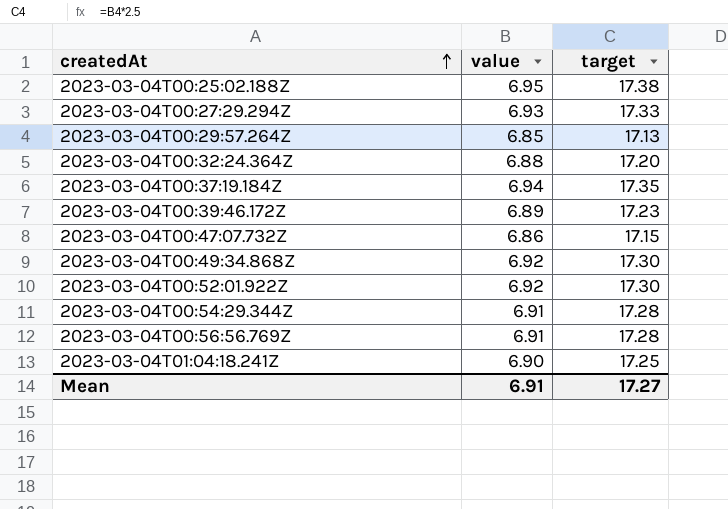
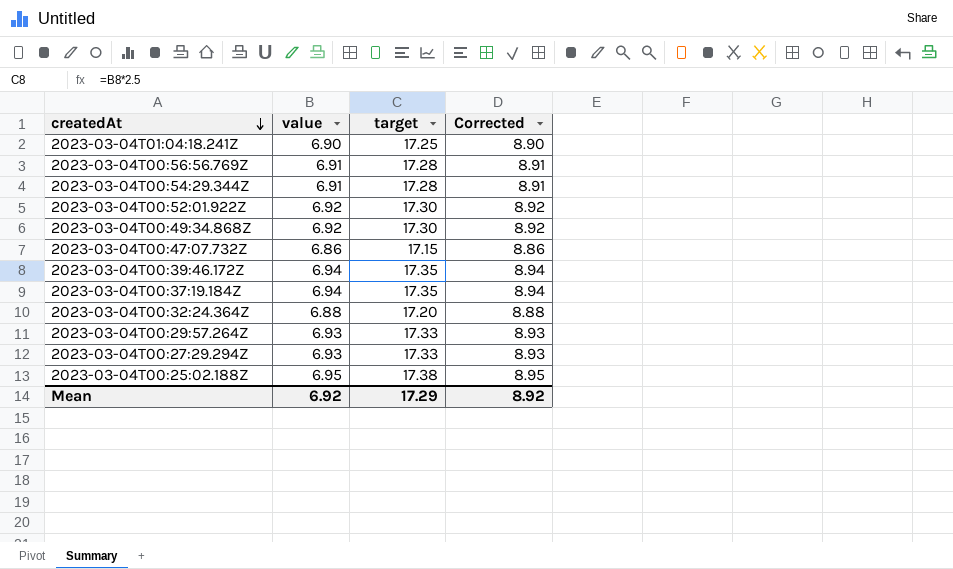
row order: createdAt ascending -> createdAt descending
column Corrected | formula: none -> [value] + 2
2023-03-04T00:39:46.172Z | value: 6.89 -> 6.94
2023-03-04T00:39:46.172Z | target: 17.23 -> 17.35
2023-03-04T00:29:57.264Z | value: 6.85 -> 6.93
2023-03-04T00:29:57.264Z | target: 17.13 -> 17.33
Mean | value: 6.91 -> 6.92
Mean | target: 17.27 -> 17.29

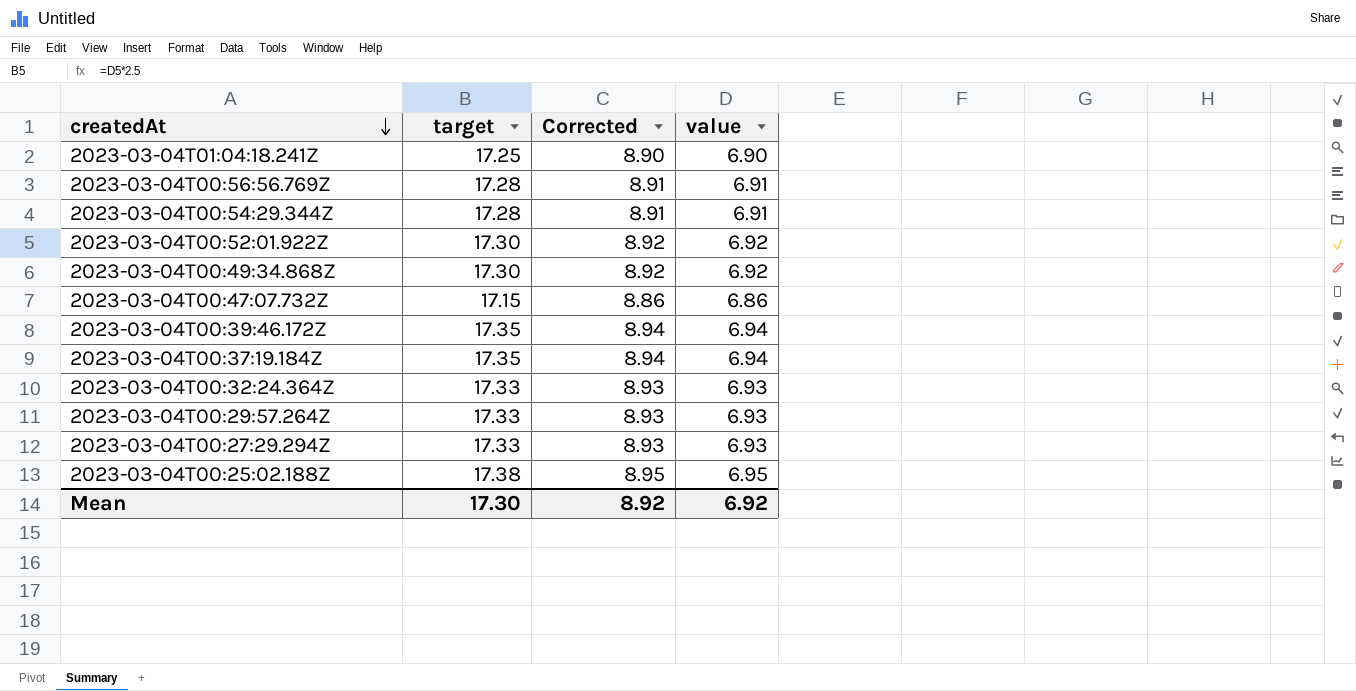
column value | position: 2 -> 4
2023-03-04T00:32:24.364Z | target: 17.20 -> 17.33
2023-03-04T00:32:24.364Z | Corrected: 8.88 -> 8.93
2023-03-04T00:32:24.364Z | value: 6.88 -> 6.93
Mean | target: 17.29 -> 17.30

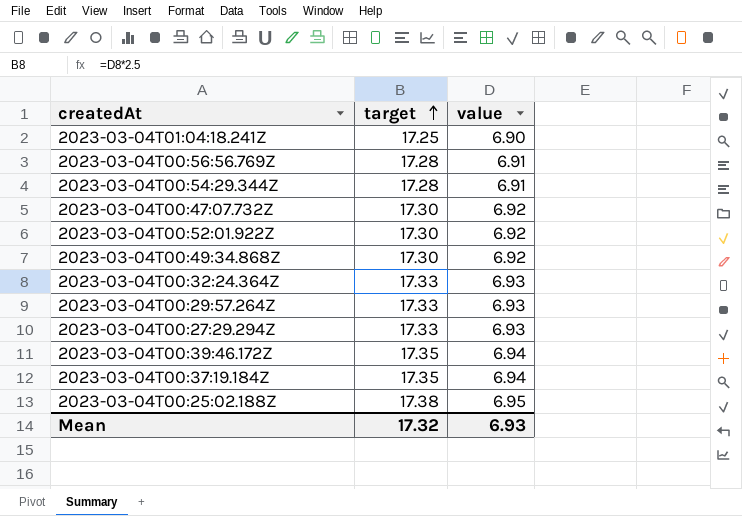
row order: createdAt descending -> target ascending
column Corrected | formula: [value] + 2 -> none
2023-03-04T00:47:07.732Z | target: 17.15 -> 17.30
2023-03-04T00:47:07.732Z | value: 6.86 -> 6.92
Mean | target: 17.30 -> 17.32
Mean | value: 6.92 -> 6.93

